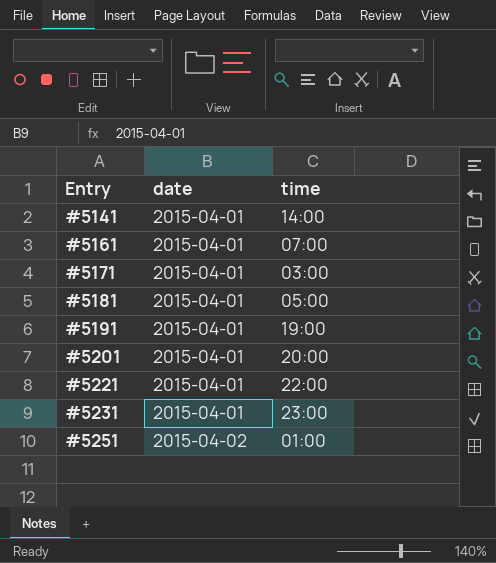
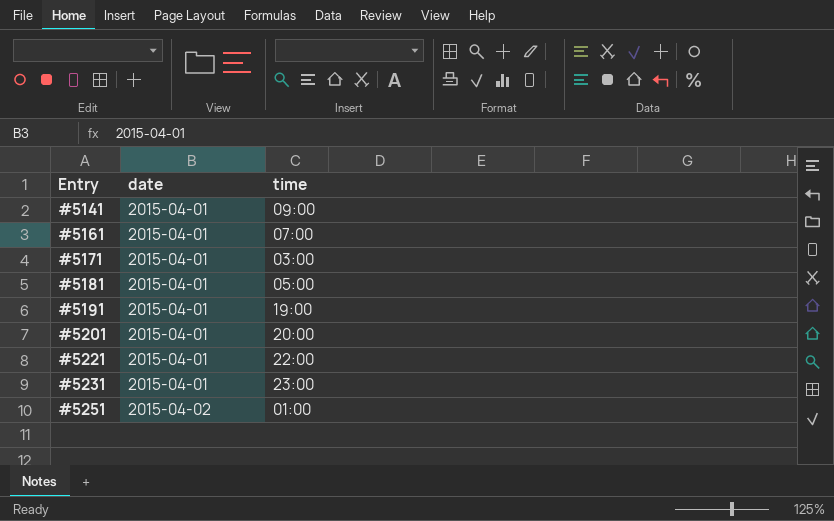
#5141 | time: 14:00 -> 09:00

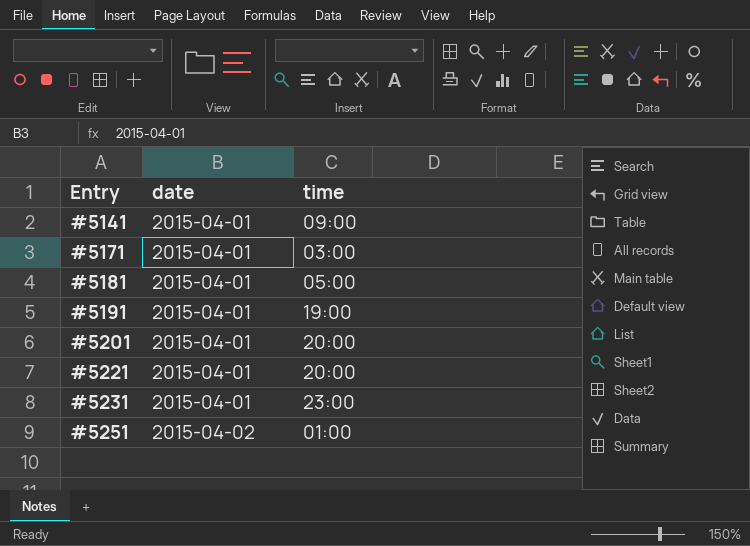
row #5161: 2015-04-01 | 07:00 -> none
#5221 | time: 22:00 -> 20:00

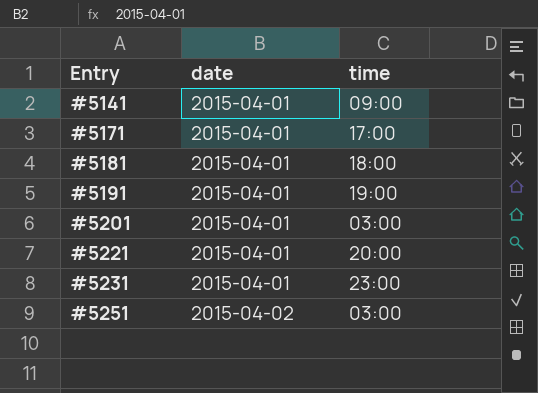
#5171 | time: 03:00 -> 17:00
#5181 | time: 05:00 -> 18:00
#5201 | time: 20:00 -> 03:00
#5251 | time: 01:00 -> 03:00

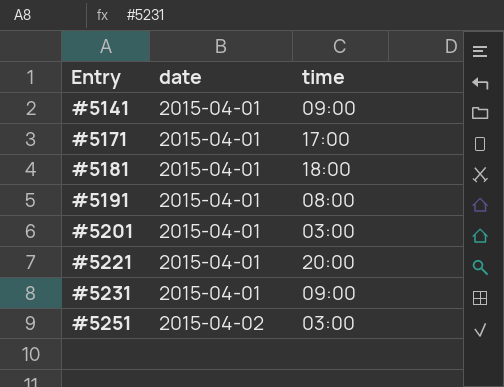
#5191 | time: 19:00 -> 08:00
#5231 | time: 23:00 -> 09:00

